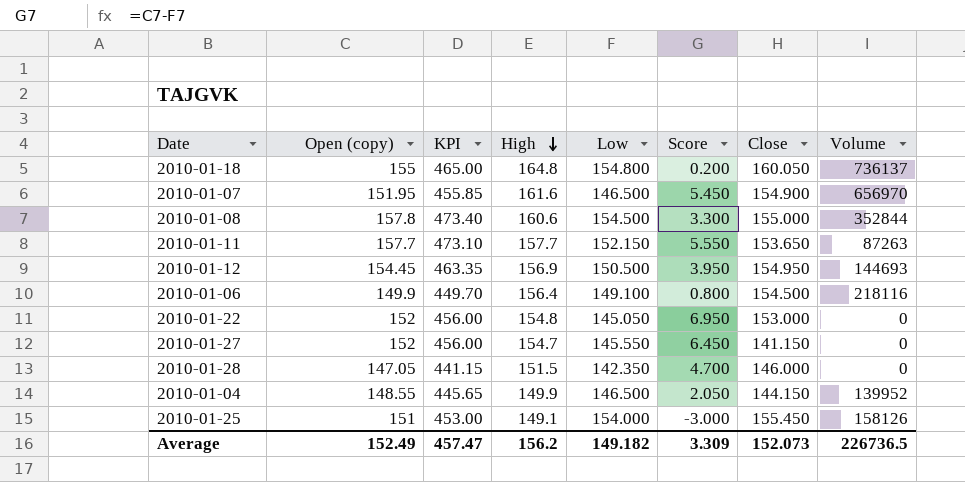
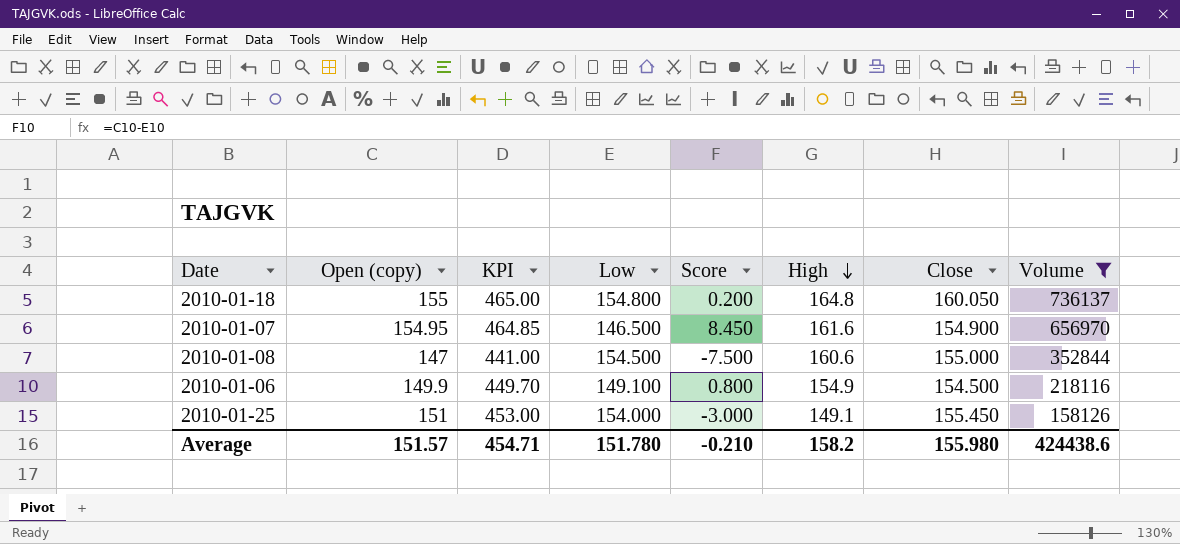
filter: none -> Volume >= 158126
column High | position: 4 -> 6
2010-01-07 | Open (copy): 151.95 -> 154.95
2010-01-07 | KPI: 455.85 -> 464.85
2010-01-07 | Score: 5.450 -> 8.450
2010-01-08 | Open (copy): 157.8 -> 147
2010-01-08 | KPI: 473.40 -> 441.00
2010-01-08 | Score: 3.300 -> -7.500
2010-01-06 | High: 156.4 -> 154.9
Average | Open (copy): 152.49 -> 151.57
Average | KPI: 457.47 -> 454.71
Average | Low: 149.182 -> 151.780
Average | Score: 3.309 -> -0.210
Average | High: 156.2 -> 158.2
Average | Close: 152.073 -> 155.980
Average | Volume: 226736.5 -> 424438.6

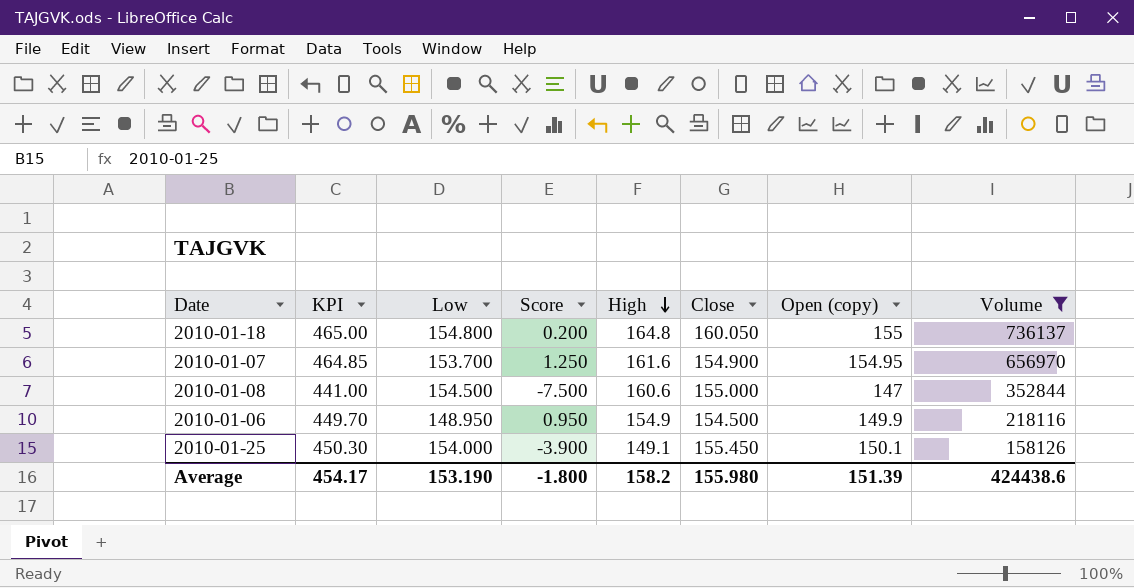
column Open (copy) | position: 2 -> 7
2010-01-07 | Low: 146.500 -> 153.700
2010-01-07 | Score: 8.450 -> 1.250
2010-01-06 | Low: 149.100 -> 148.950
2010-01-06 | Score: 0.800 -> 0.950
2010-01-25 | KPI: 453.00 -> 450.30
2010-01-25 | Score: -3.000 -> -3.900
2010-01-25 | Open (copy): 151 -> 150.1
Average | KPI: 454.71 -> 454.17
Average | Low: 151.780 -> 153.190
Average | Score: -0.210 -> -1.800
Average | Open (copy): 151.57 -> 151.39

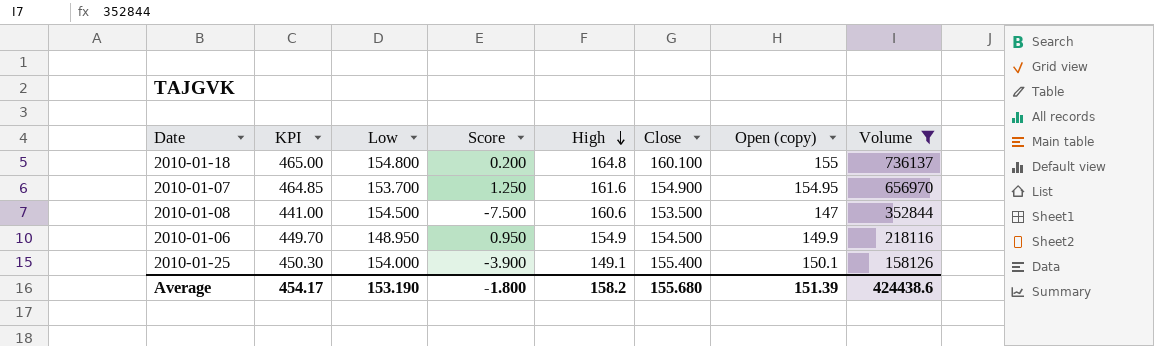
2010-01-18 | Close: 160.050 -> 160.100
2010-01-08 | Close: 155.000 -> 153.500
2010-01-25 | Close: 155.450 -> 155.400
Average | Close: 155.980 -> 155.680

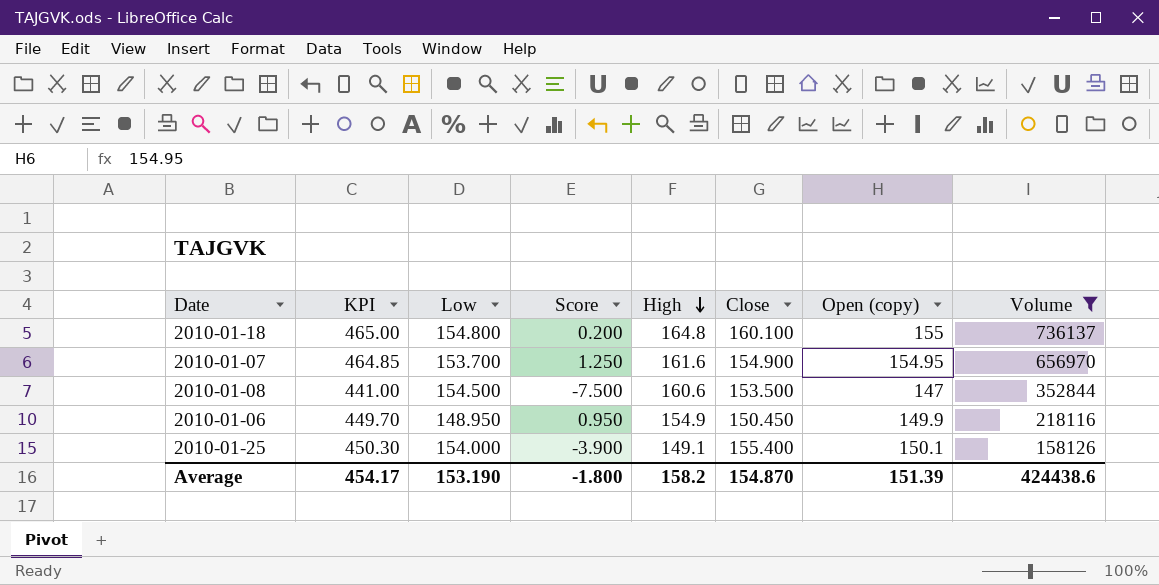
2010-01-06 | Close: 154.500 -> 150.450
Average | Close: 155.680 -> 154.870

